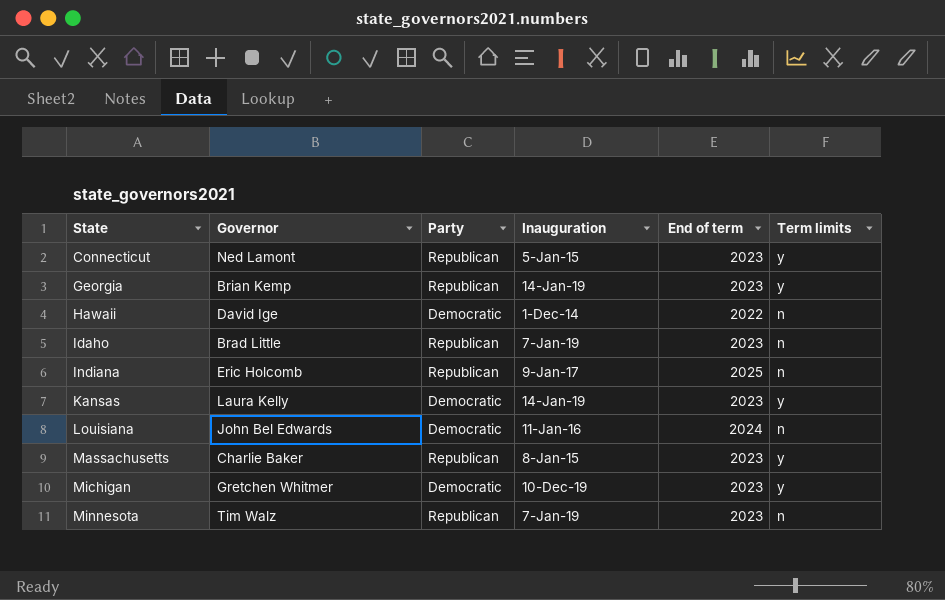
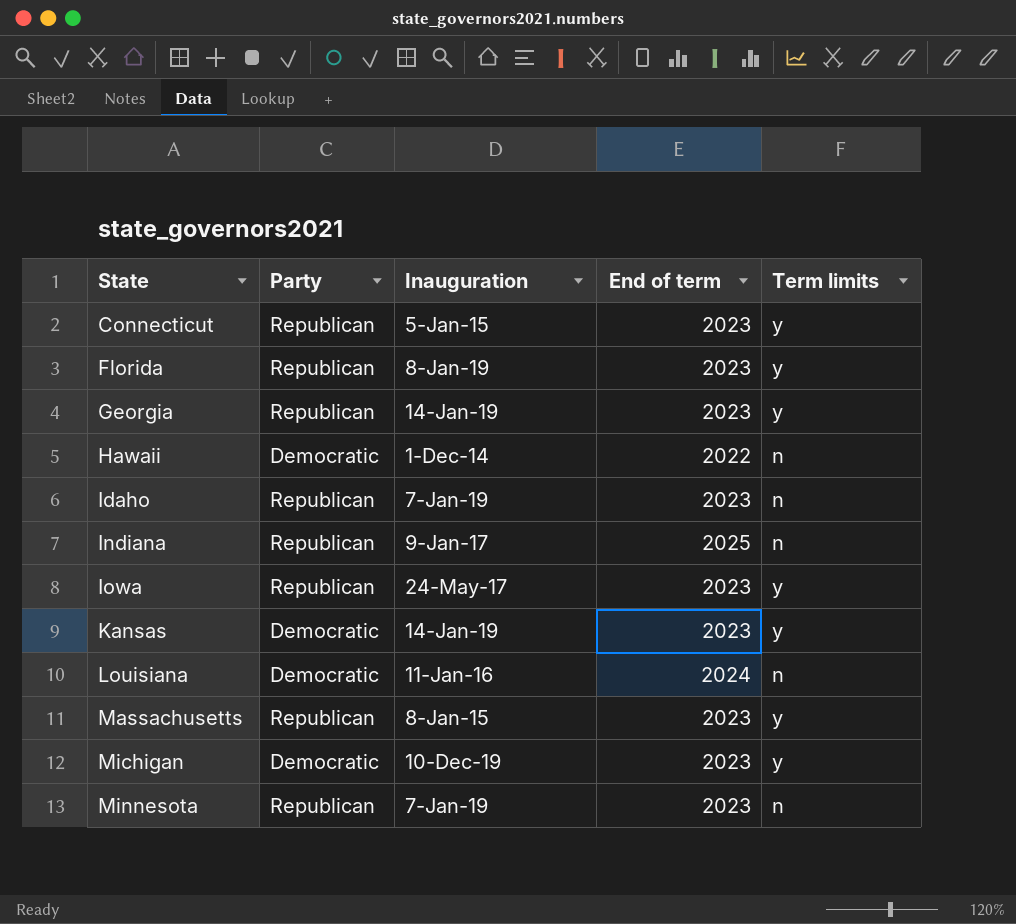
column Governor | position: 2 -> none
row Florida: none -> Republican | 8-Jan-19 | 2023 | y
row Iowa: none -> Republican | 24-May-17 | 2023 | y

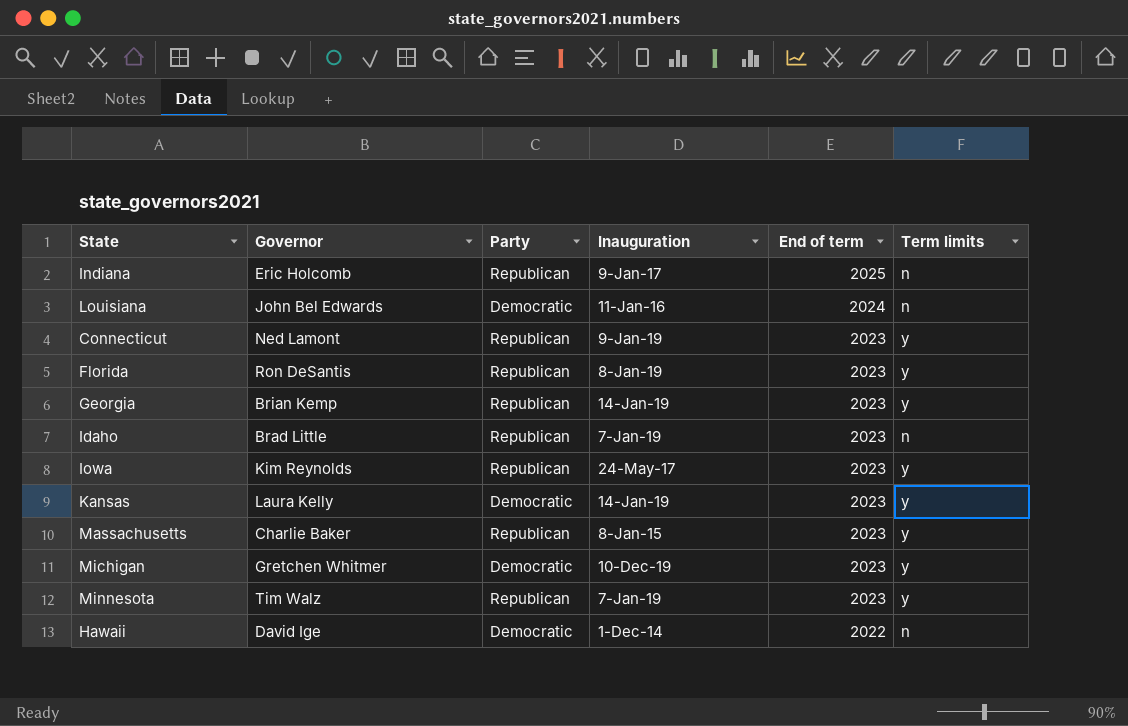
row order: State ascending -> End of term descending
column Governor | position: none -> 2
Connecticut | Inauguration: 5-Jan-15 -> 9-Jan-19
Minnesota | Term limits: n -> y

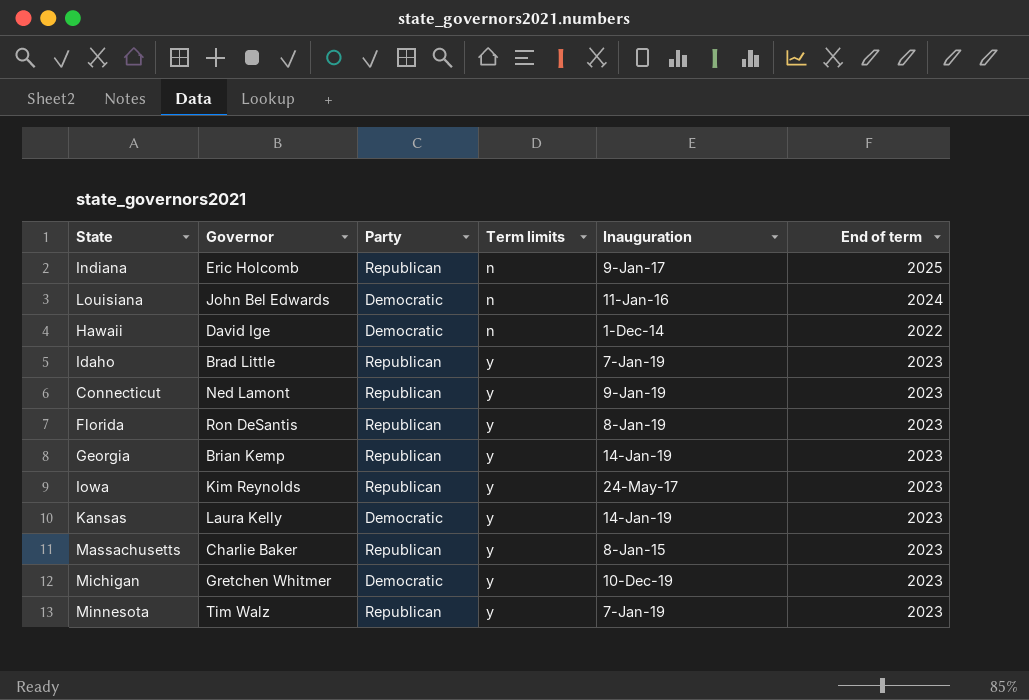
row order: End of term descending -> Term limits ascending
column Term limits | position: 6 -> 4
Idaho | Term limits: n -> y

